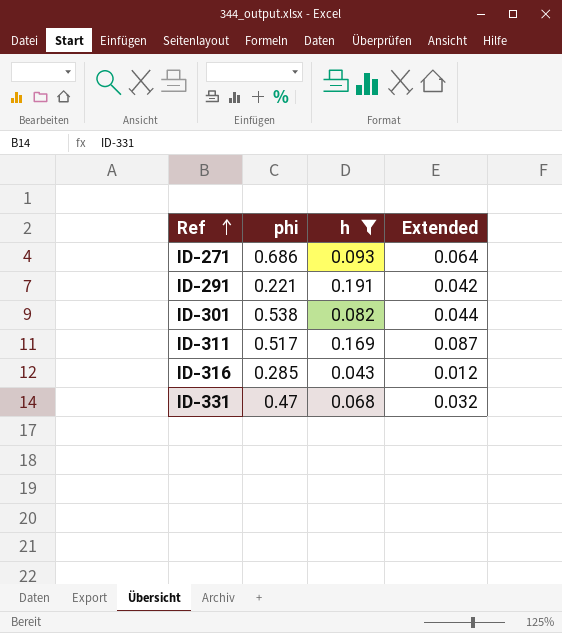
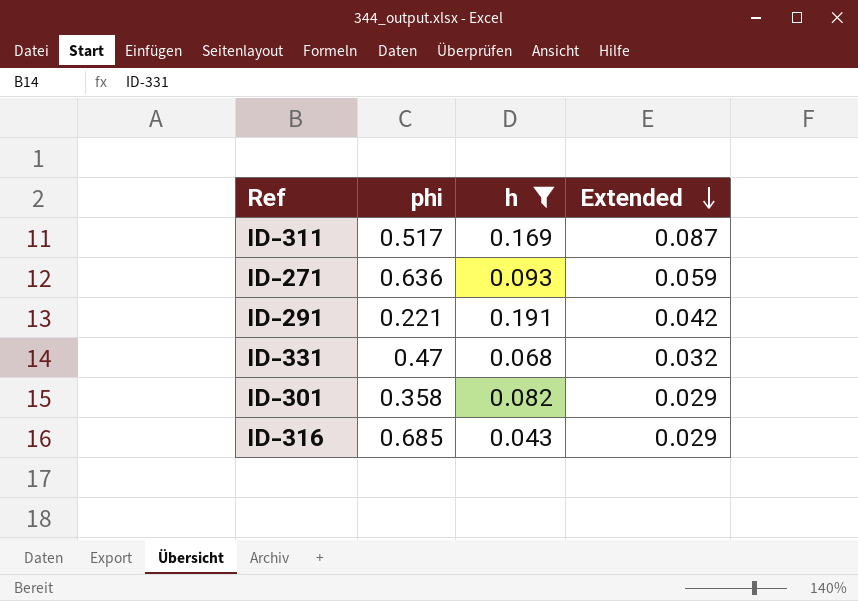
row order: Ref ascending -> Extended descending
ID-271 | phi: 0.686 -> 0.636
ID-271 | Extended: 0.064 -> 0.059
ID-301 | phi: 0.538 -> 0.358
ID-301 | Extended: 0.044 -> 0.029
ID-316 | phi: 0.285 -> 0.685
ID-316 | Extended: 0.012 -> 0.029

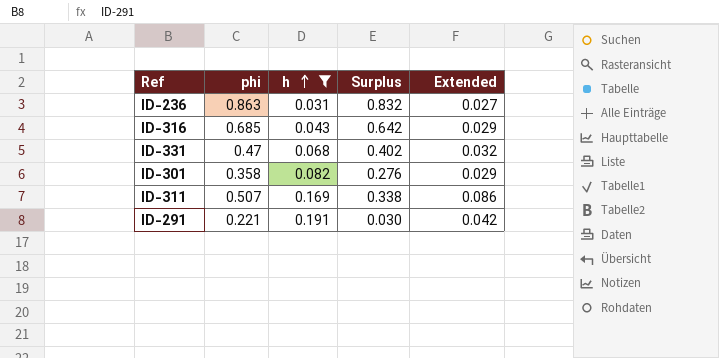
row order: Extended descending -> h ascending
column Surplus | formula: none -> [phi] - [h]
row ID-271: 0.636 | 0.093 | 0.059 -> none
row ID-236: none -> 0.863 | 0.031 | 0.832 | 0.027
ID-311 | phi: 0.517 -> 0.507
ID-311 | Extended: 0.087 -> 0.086

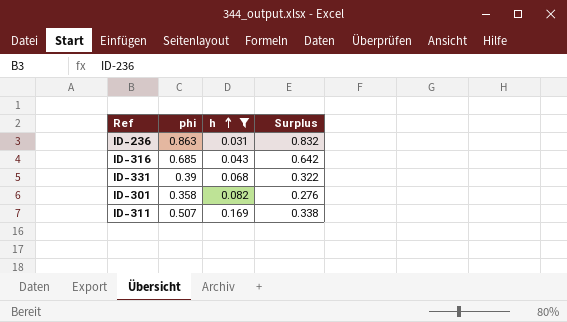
column Extended | formula: [phi] * [h] -> none
row ID-291: 0.221 | 0.191 | 0.030 | 0.042 -> none
ID-331 | phi: 0.47 -> 0.39
ID-331 | Surplus: 0.402 -> 0.322

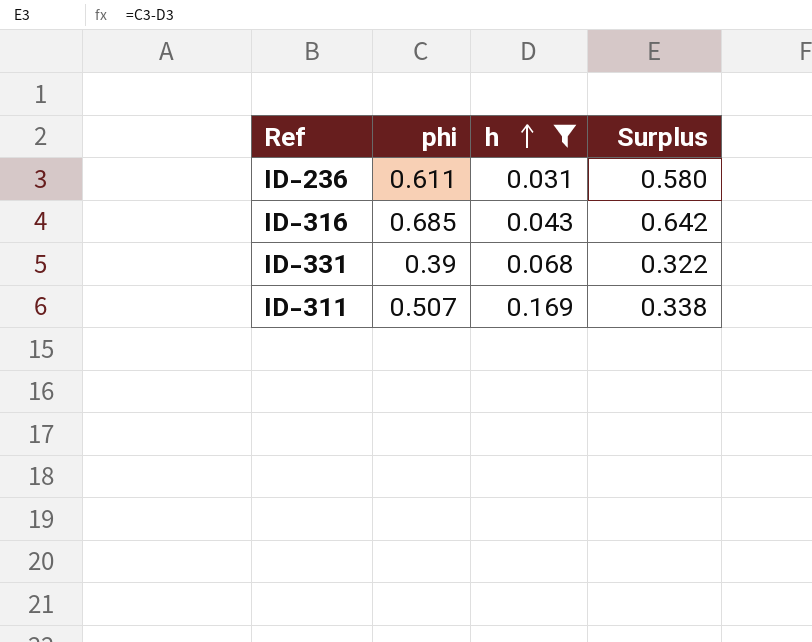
row ID-301: 0.358 | 0.082 | 0.276 -> none
ID-236 | phi: 0.863 -> 0.611
ID-236 | Surplus: 0.832 -> 0.580

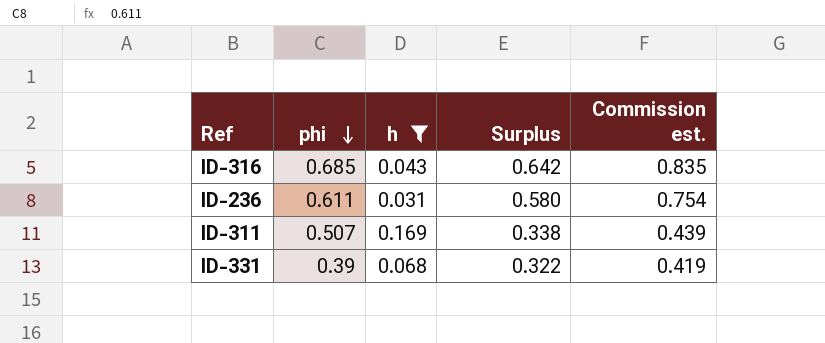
row order: h ascending -> phi descending
column Commission est. | formula: none -> [Surplus] * 1.3

